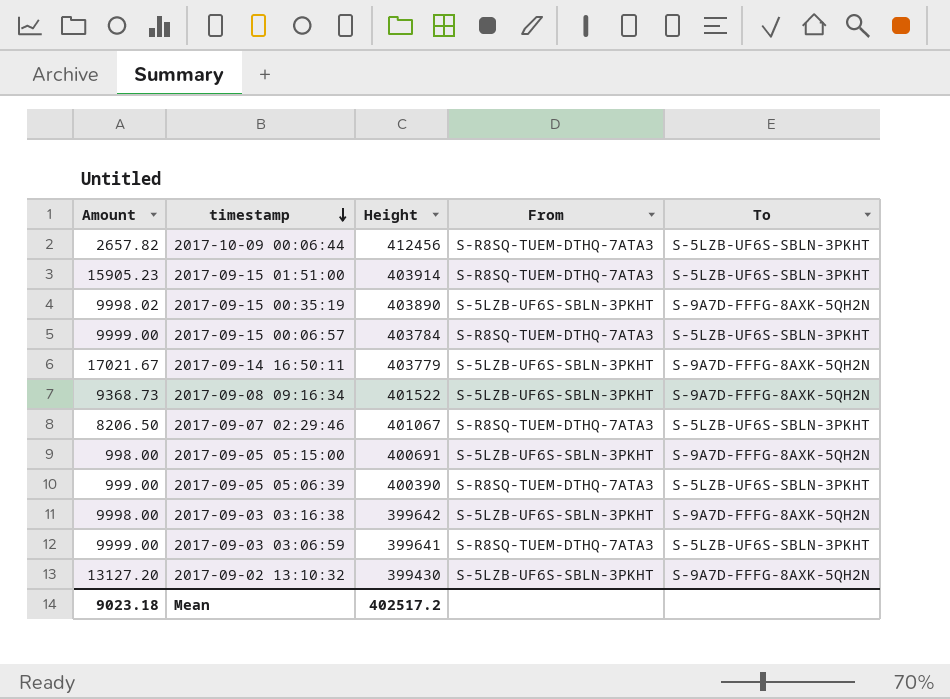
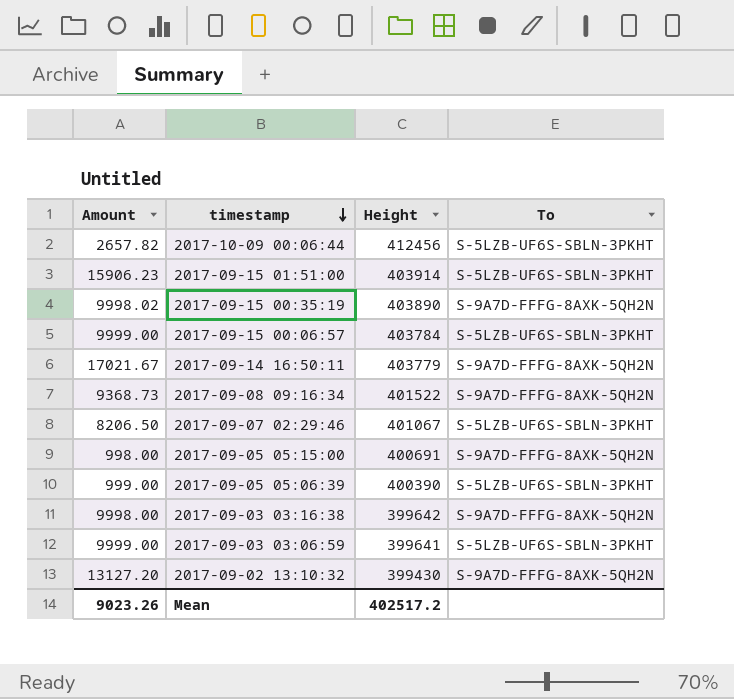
column From | position: 4 -> none
2017-09-15 01:51:00 | Amount: 15905.23 -> 15906.23
Mean | Amount: 9023.18 -> 9023.26

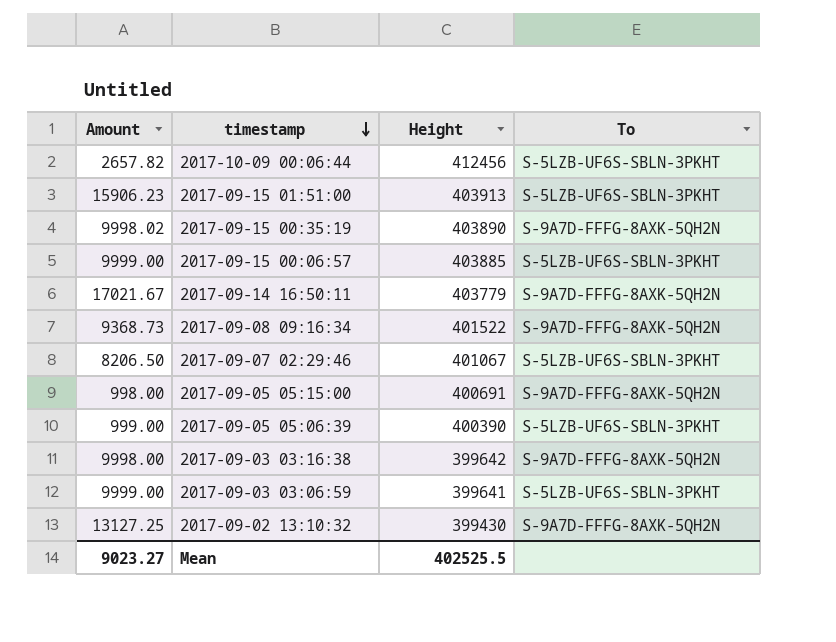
2017-09-15 01:51:00 | Height: 403914 -> 403913
2017-09-15 00:06:57 | Height: 403784 -> 403885
2017-09-02 13:10:32 | Amount: 13127.20 -> 13127.25
Mean | Amount: 9023.26 -> 9023.27
Mean | Height: 402517.2 -> 402525.5

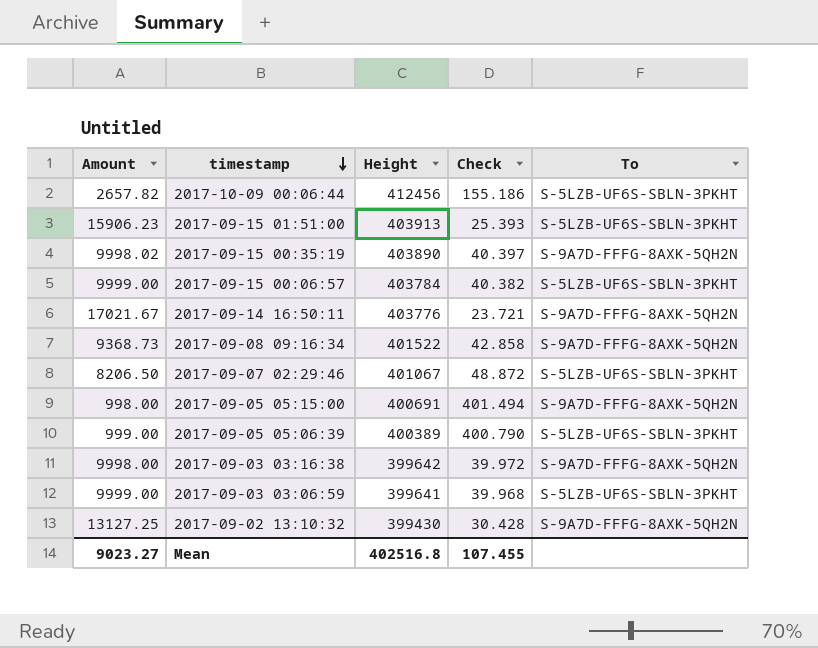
column Check | formula: none -> [Height] / [Amount]
2017-09-15 00:06:57 | Height: 403885 -> 403784
2017-09-14 16:50:11 | Height: 403779 -> 403776
2017-09-05 05:06:39 | Height: 400390 -> 400389
Mean | Height: 402525.5 -> 402516.8

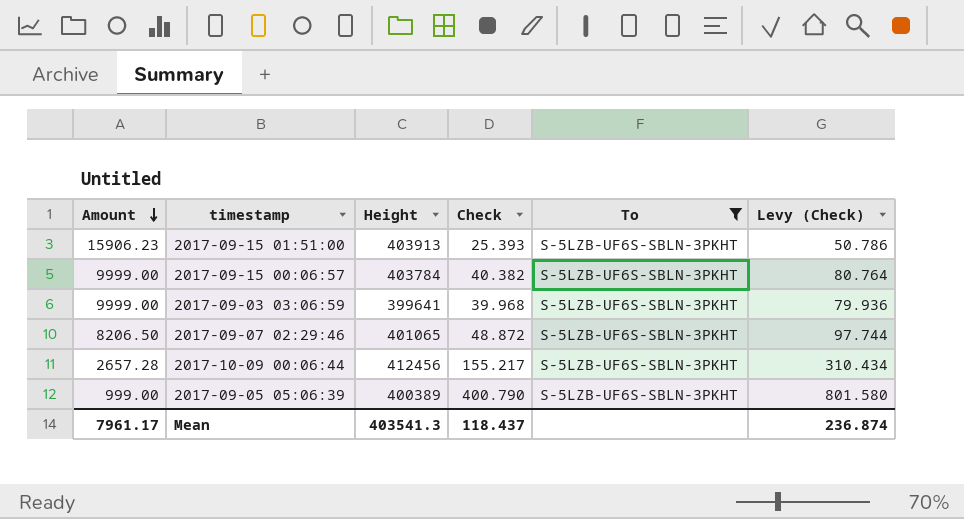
filter: none -> To = S-5LZB-UF6S-SBLN-3PKHT
row order: timestamp descending -> Amount descending
column Levy (Check) | formula: none -> [Check] * 2
2017-09-07 02:29:46 | Height: 401067 -> 401065
2017-10-09 00:06:44 | Amount: 2657.82 -> 2657.28
2017-10-09 00:06:44 | Check: 155.186 -> 155.217
Mean | Amount: 9023.27 -> 7961.17
Mean | Height: 402516.8 -> 403541.3
Mean | Check: 107.455 -> 118.437

